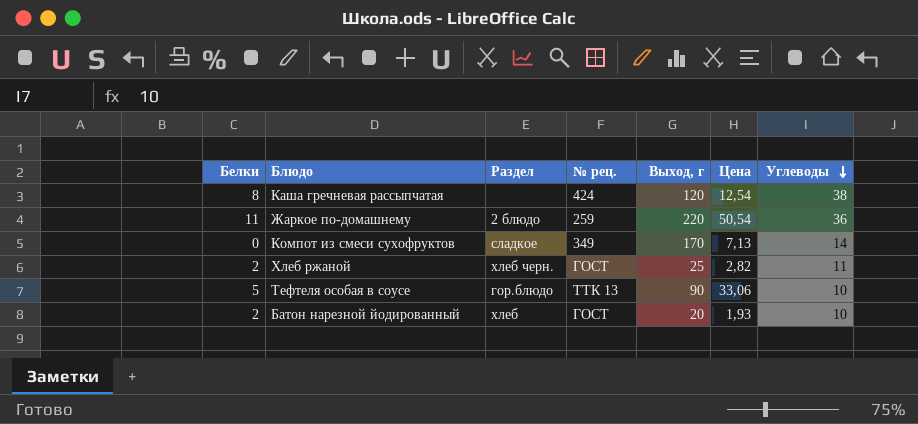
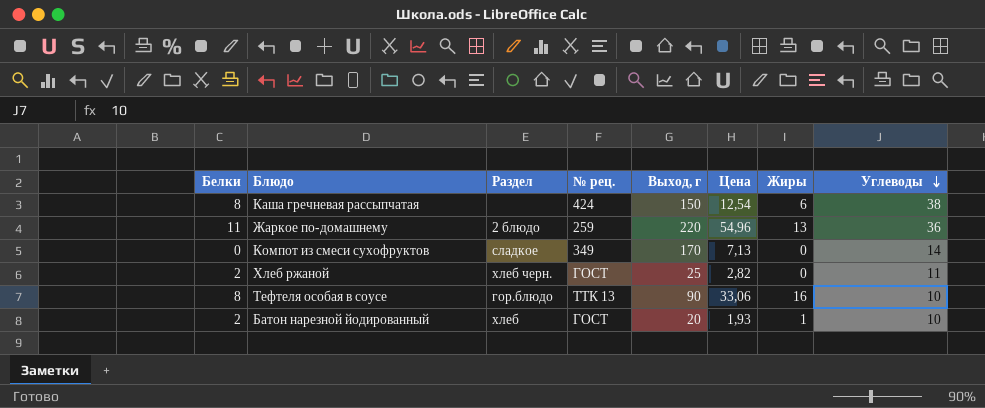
column Жиры | position: none -> 7
Каша гречневая рассыпчатая | Выход, г: 120 -> 150
Жаркое по-домашнему | Цена: 50,54 -> 54,96
Тефтеля особая в соусе | Белки: 5 -> 8

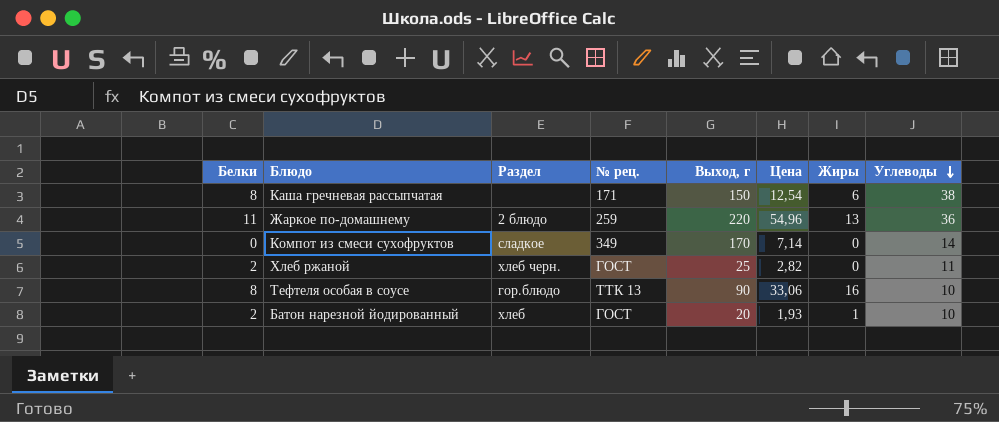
Каша гречневая рассыпчатая | № рец.: 424 -> 171
Компот из смеси сухофруктов | Цена: 7,13 -> 7,14

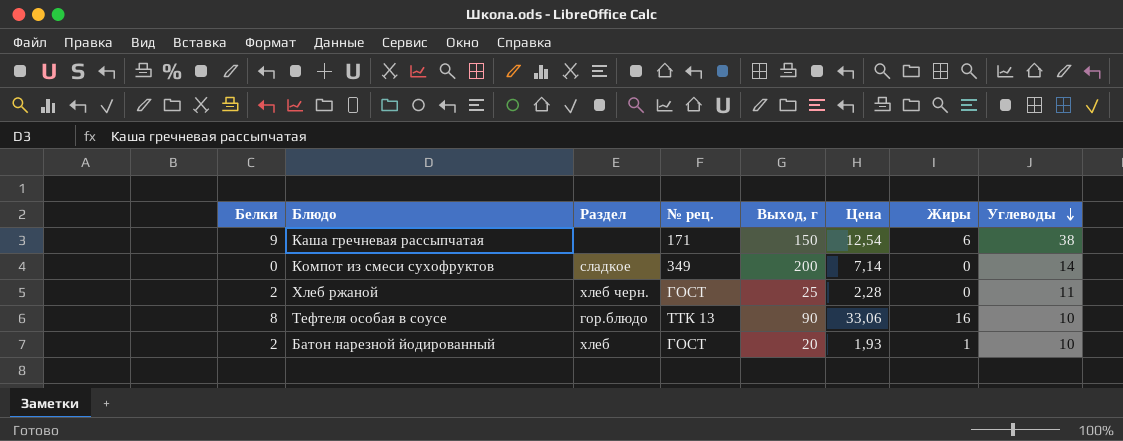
row Жаркое по-домашнему: 11 | 2 блюдо | 259 | 220 | 54,96 | 13 | 36 -> none
Каша гречневая рассыпчатая | Белки: 8 -> 9
Компот из смеси сухофруктов | Выход, г: 170 -> 200
Хлеб ржаной | Цена: 2,82 -> 2,28

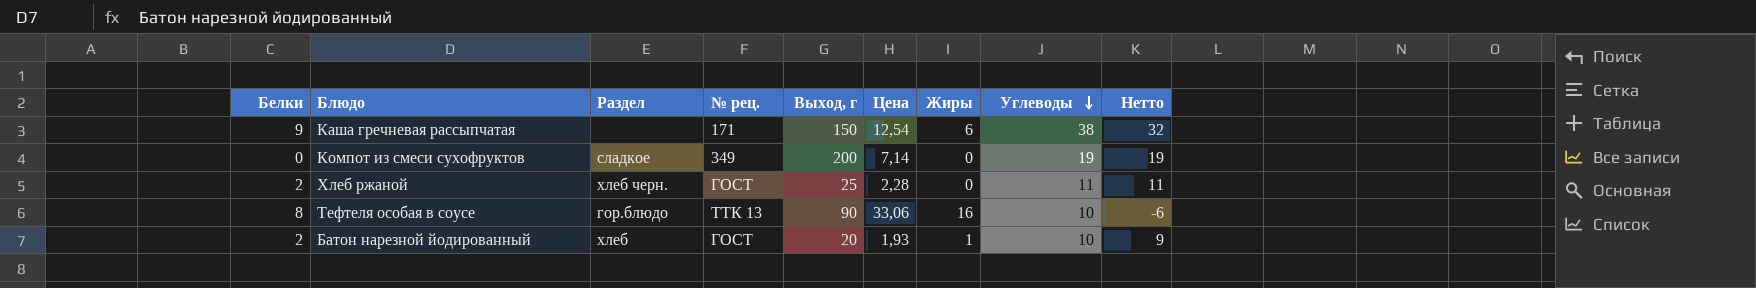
column Нетто | formula: none -> [Углеводы] - [Жиры]
Компот из смеси сухофруктов | Углеводы: 14 -> 19

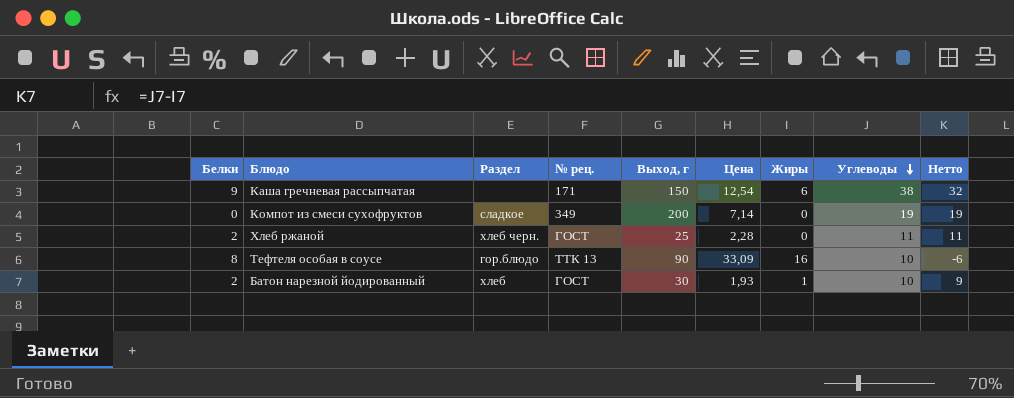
Тефтеля особая в соусе | Цена: 33,06 -> 33,09
Батон нарезной йодированный | Выход, г: 20 -> 30

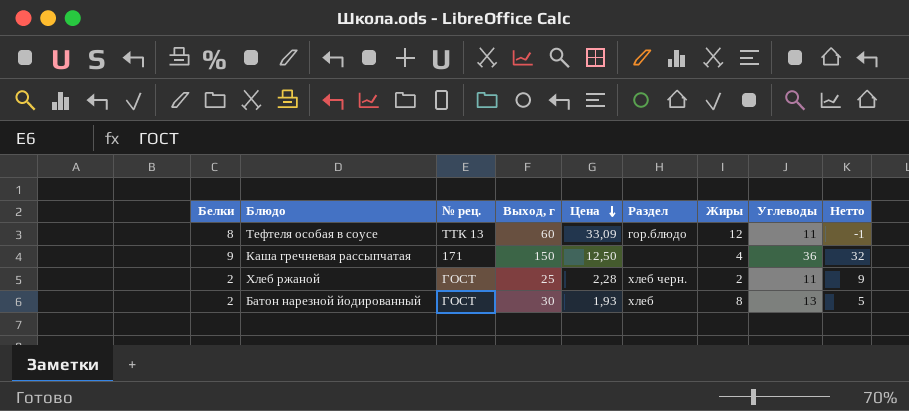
row order: Углеводы descending -> Цена descending
column Раздел | position: 3 -> 6
row Компот из смеси сухофруктов: 0 | сладкое | 349 | 200 | 7,14 | 0 | 19 | 19 -> none
Тефтеля особая в соусе | Выход, г: 90 -> 60
Тефтеля особая в соусе | Жиры: 16 -> 12
Тефтеля особая в соусе | Углеводы: 10 -> 11
Тефтеля особая в соусе | Нетто: -6 -> -1
Каша гречневая рассыпчатая | Цена: 12,54 -> 12,50
Каша гречневая рассыпчатая | Жиры: 6 -> 4
Каша гречневая рассыпчатая | Углеводы: 38 -> 36
Хлеб ржаной | Жиры: 0 -> 2
Хлеб ржаной | Нетто: 11 -> 9
Батон нарезной йодированный | Жиры: 1 -> 8
Батон нарезной йодированный | Углеводы: 10 -> 13
Батон нарезной йодированный | Нетто: 9 -> 5

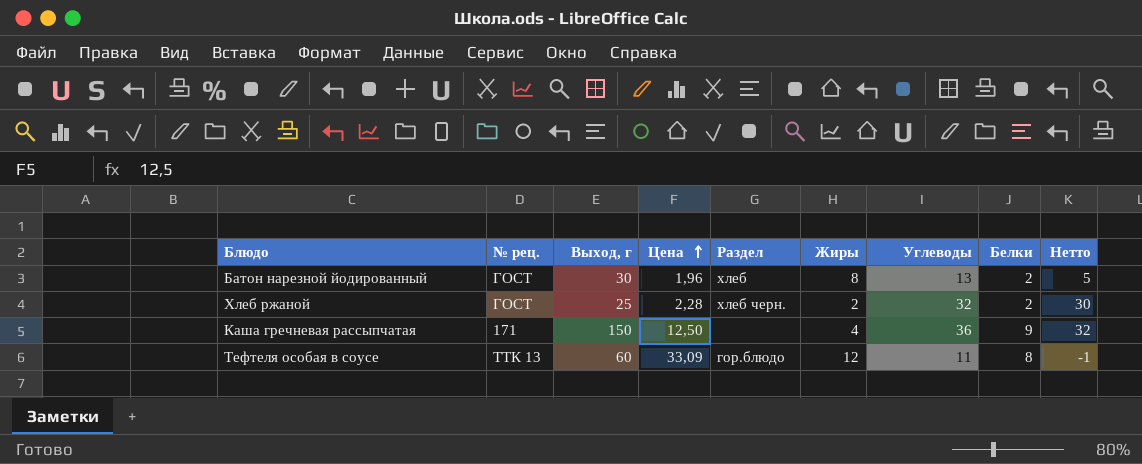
row order: Цена descending -> Цена ascending
column Белки | position: 1 -> 8
Батон нарезной йодированный | Цена: 1,93 -> 1,96
Хлеб ржаной | Углеводы: 11 -> 32
Хлеб ржаной | Нетто: 9 -> 30

